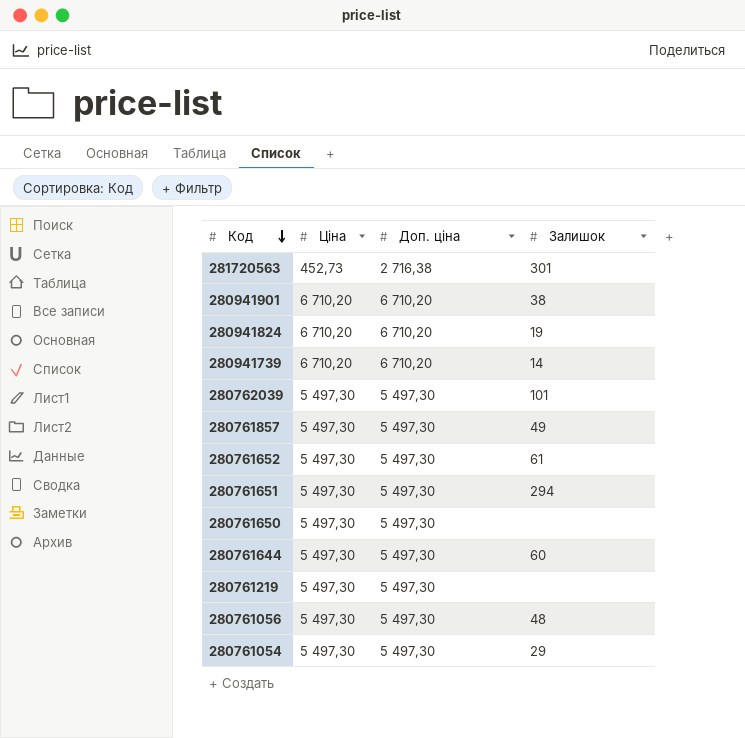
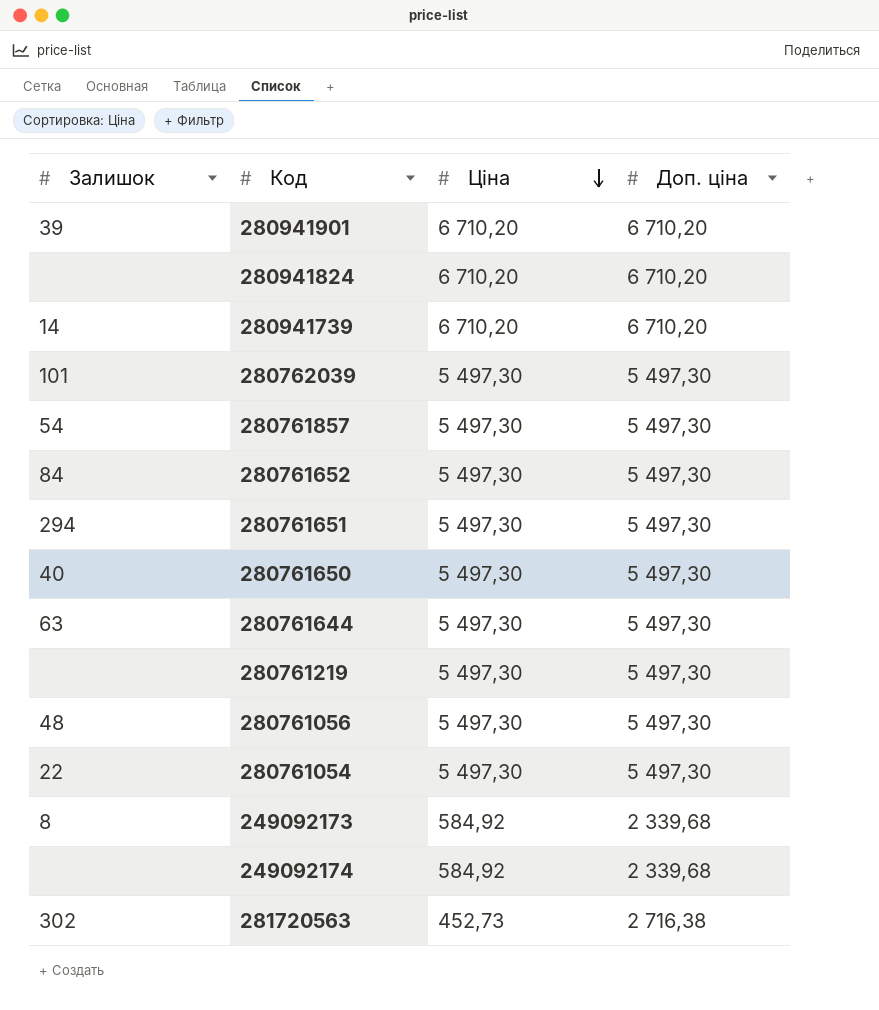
row order: Код descending -> Ціна descending
column Залишок | position: 4 -> 1
280941901 | Залишок: 38 -> 39
280941824 | Залишок: 19 -> none
280761857 | Залишок: 49 -> 54
280761652 | Залишок: 61 -> 84
280761650 | Залишок: none -> 40
280761644 | Залишок: 60 -> 63
280761054 | Залишок: 29 -> 22
row 249092173: none -> 8 | 584,92 | 2 339,68
row 249092174: none -> none | 584,92 | 2 339,68
281720563 | Залишок: 301 -> 302

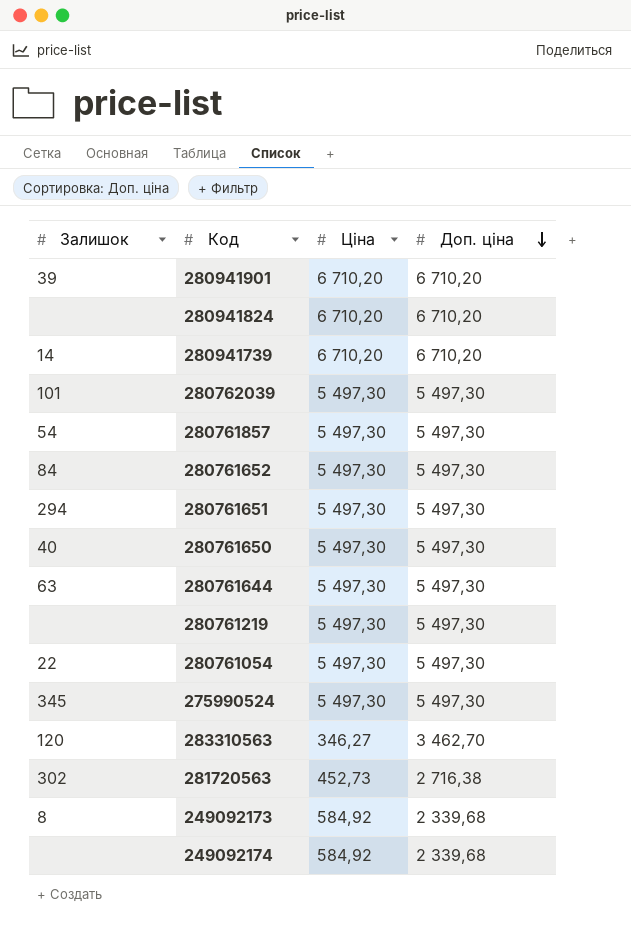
row order: Ціна descending -> Доп. ціна descending
row 280761056: 48 | 5 497,30 | 5 497,30 -> none
row 275990524: none -> 345 | 5 497,30 | 5 497,30
row 283310563: none -> 120 | 346,27 | 3 462,70

